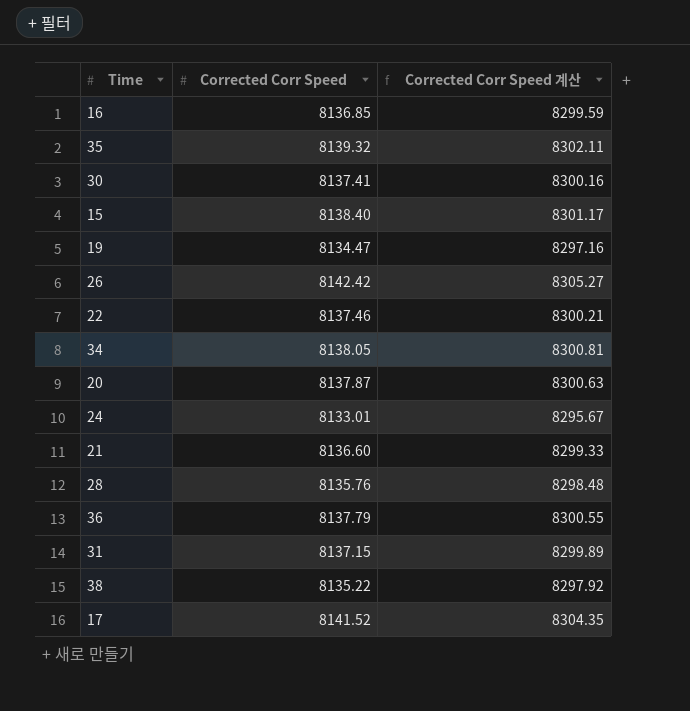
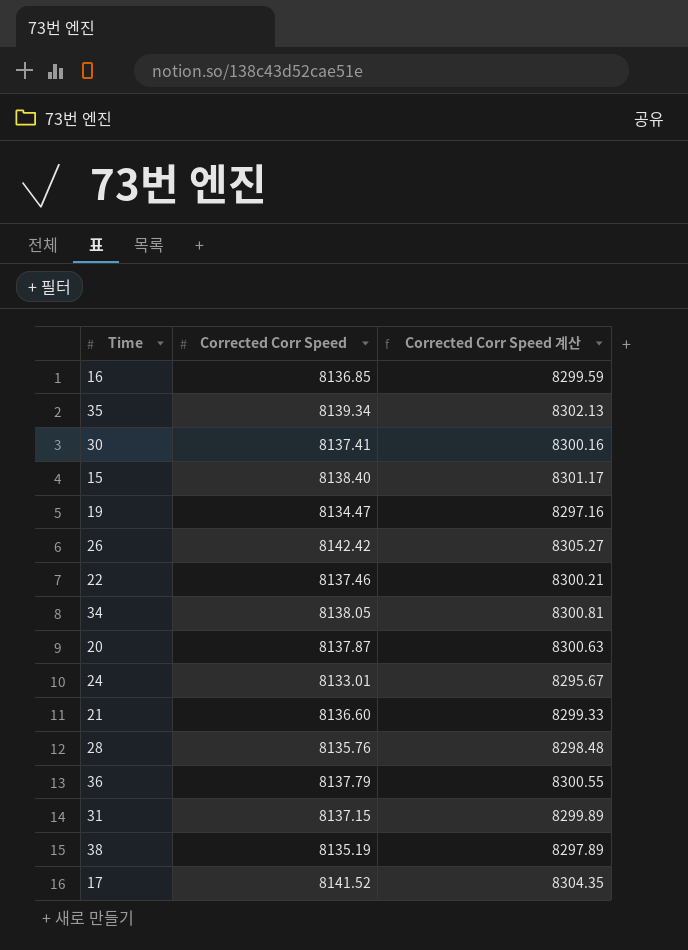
35 | Corrected Corr Speed: 8139.32 -> 8139.34
35 | Corrected Corr Speed 계산: 8302.11 -> 8302.13
38 | Corrected Corr Speed: 8135.22 -> 8135.19
38 | Corrected Corr Speed 계산: 8297.92 -> 8297.89

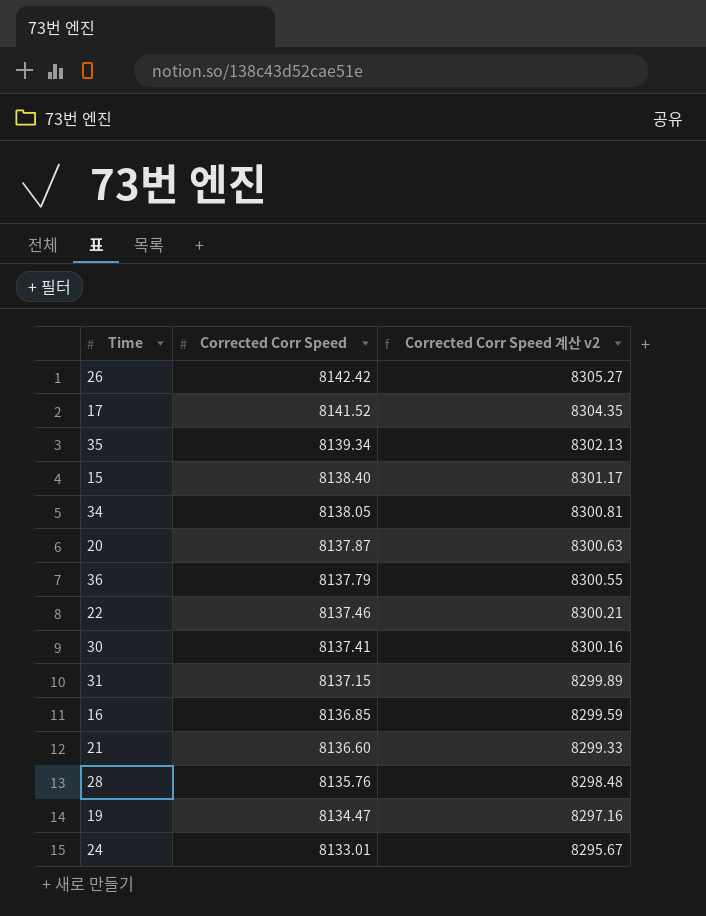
row order: none -> Corrected Corr Speed descending
column name: Corrected Corr Speed 계산 -> Corrected Corr Speed 계산 v2
row 38: 8135.19 | 8297.89 -> none

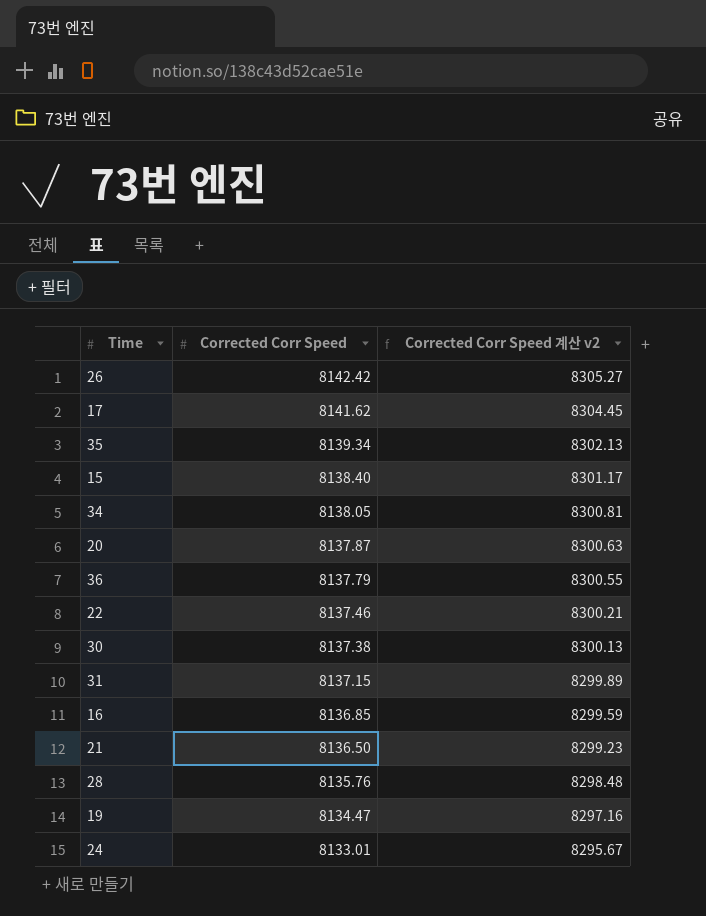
17 | Corrected Corr Speed: 8141.52 -> 8141.62
17 | Corrected Corr Speed 계산 v2: 8304.35 -> 8304.45
30 | Corrected Corr Speed: 8137.41 -> 8137.38
30 | Corrected Corr Speed 계산 v2: 8300.16 -> 8300.13
21 | Corrected Corr Speed: 8136.60 -> 8136.50
21 | Corrected Corr Speed 계산 v2: 8299.33 -> 8299.23

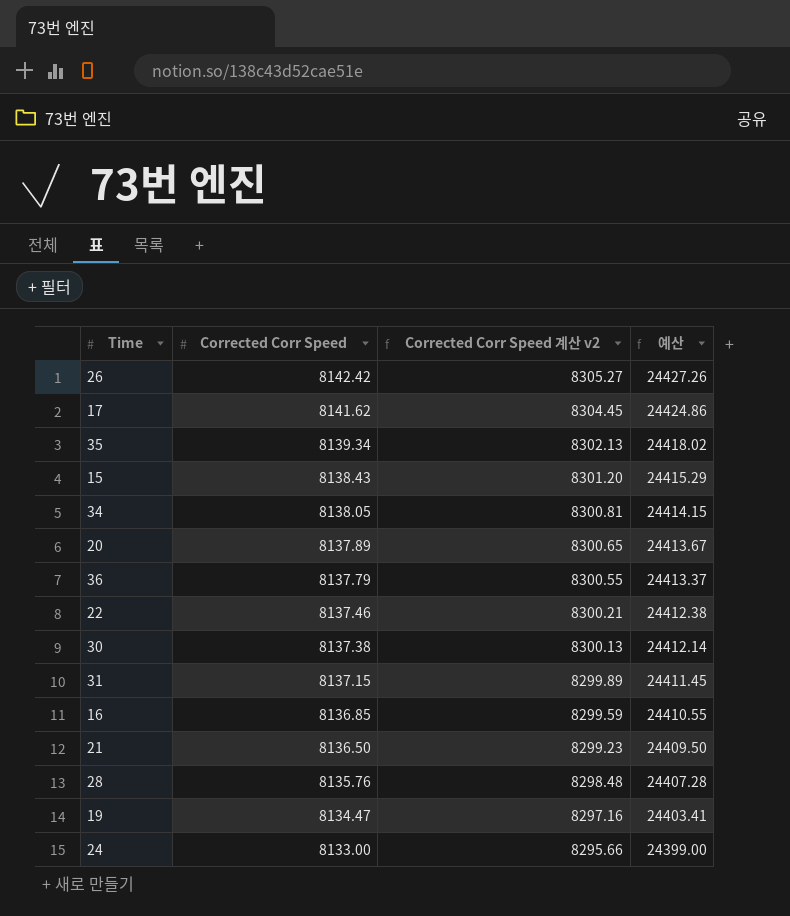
column 예산 | formula: none -> [Corrected Corr Speed] * 3
15 | Corrected Corr Speed: 8138.40 -> 8138.43
15 | Corrected Corr Speed 계산 v2: 8301.17 -> 8301.20
20 | Corrected Corr Speed: 8137.87 -> 8137.89
20 | Corrected Corr Speed 계산 v2: 8300.63 -> 8300.65
24 | Corrected Corr Speed: 8133.01 -> 8133.00
24 | Corrected Corr Speed 계산 v2: 8295.67 -> 8295.66

